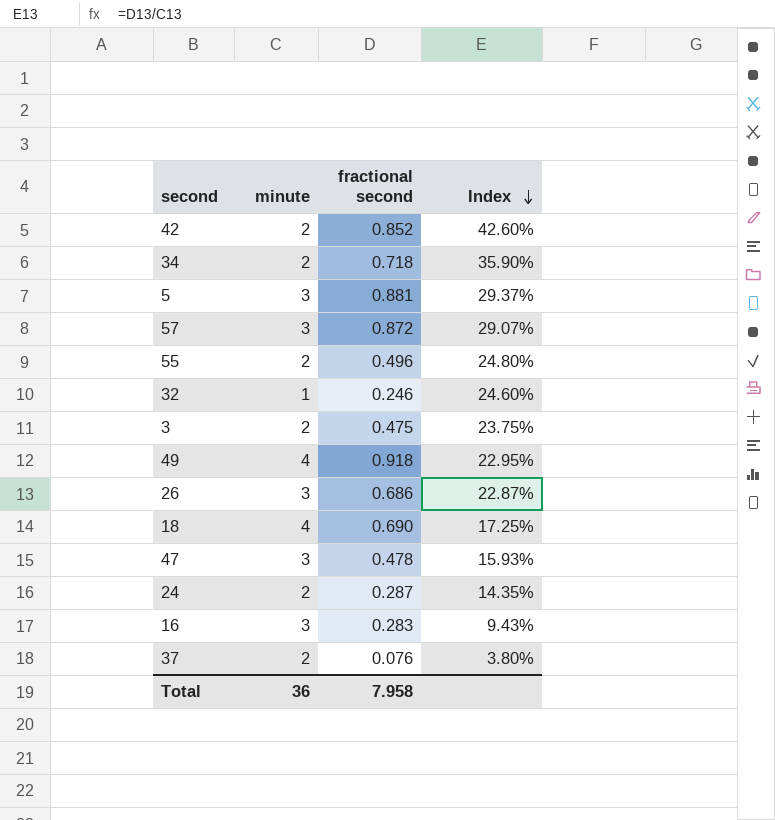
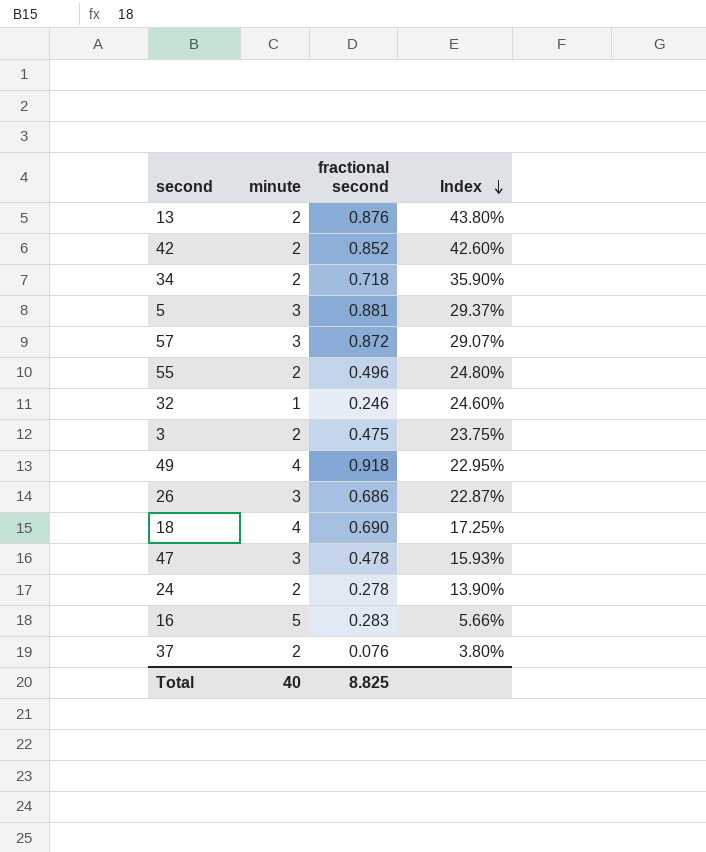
row 13: none -> 2 | 0.876 | 43.80%
24 | fractional second: 0.287 -> 0.278
24 | Index: 14.35% -> 13.90%
16 | minute: 3 -> 5
16 | Index: 9.43% -> 5.66%
Total | minute: 36 -> 40
Total | fractional second: 7.958 -> 8.825

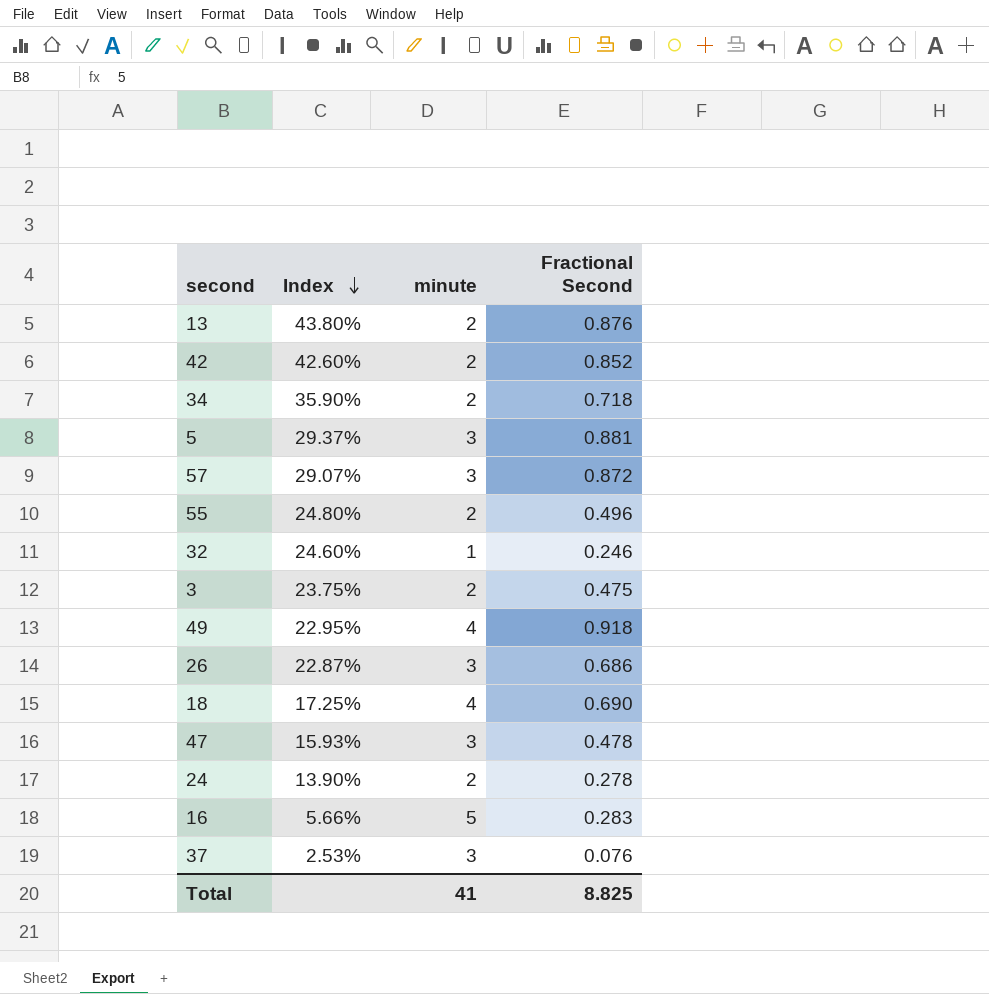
column Index | position: 4 -> 2
column name: fractional second -> Fractional Second
37 | Index: 3.80% -> 2.53%
37 | minute: 2 -> 3
Total | minute: 40 -> 41

